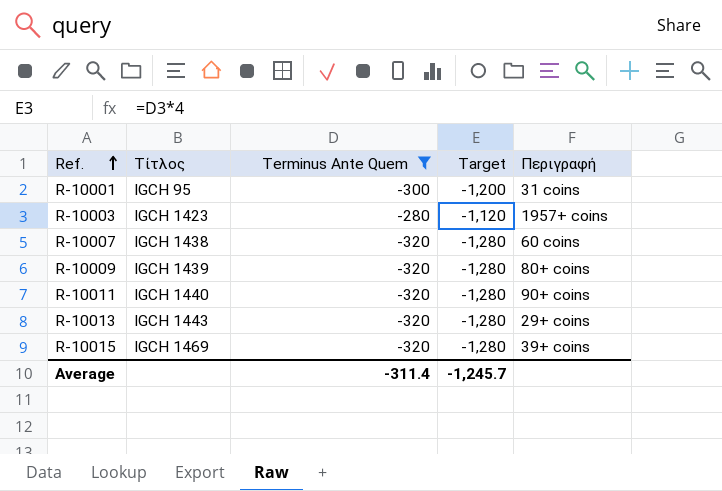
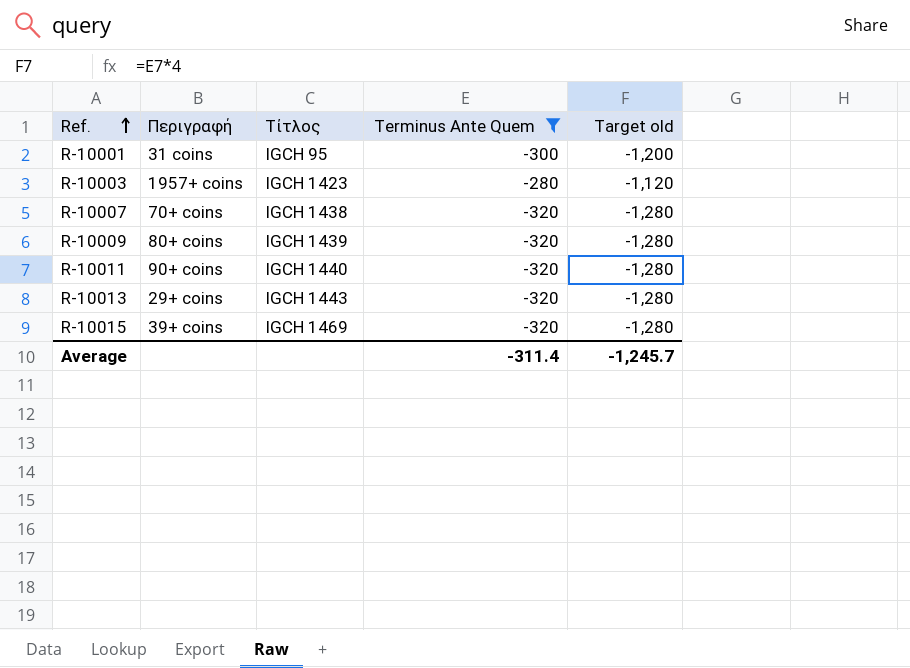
column Περιγραφή | position: 5 -> 2
column name: Target -> Target old
R-10007 | Περιγραφή: 60 coins -> 70+ coins

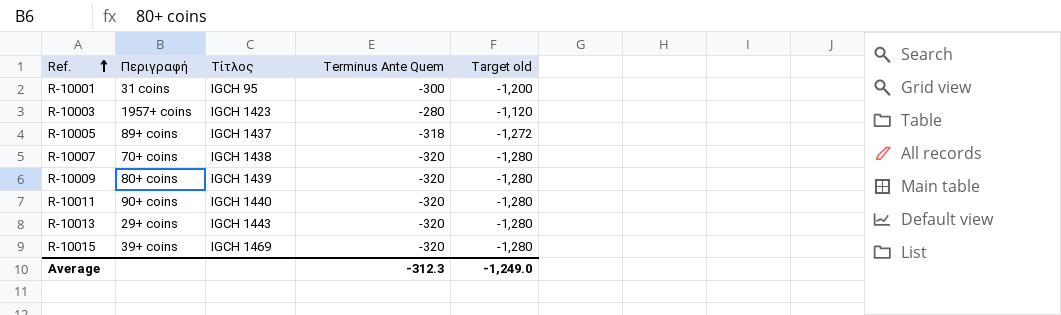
filter: Terminus Ante Quem != -318 -> none
Average | Terminus Ante Quem: -311.4 -> -312.3
Average | Target old: -1,245.7 -> -1,249.0

